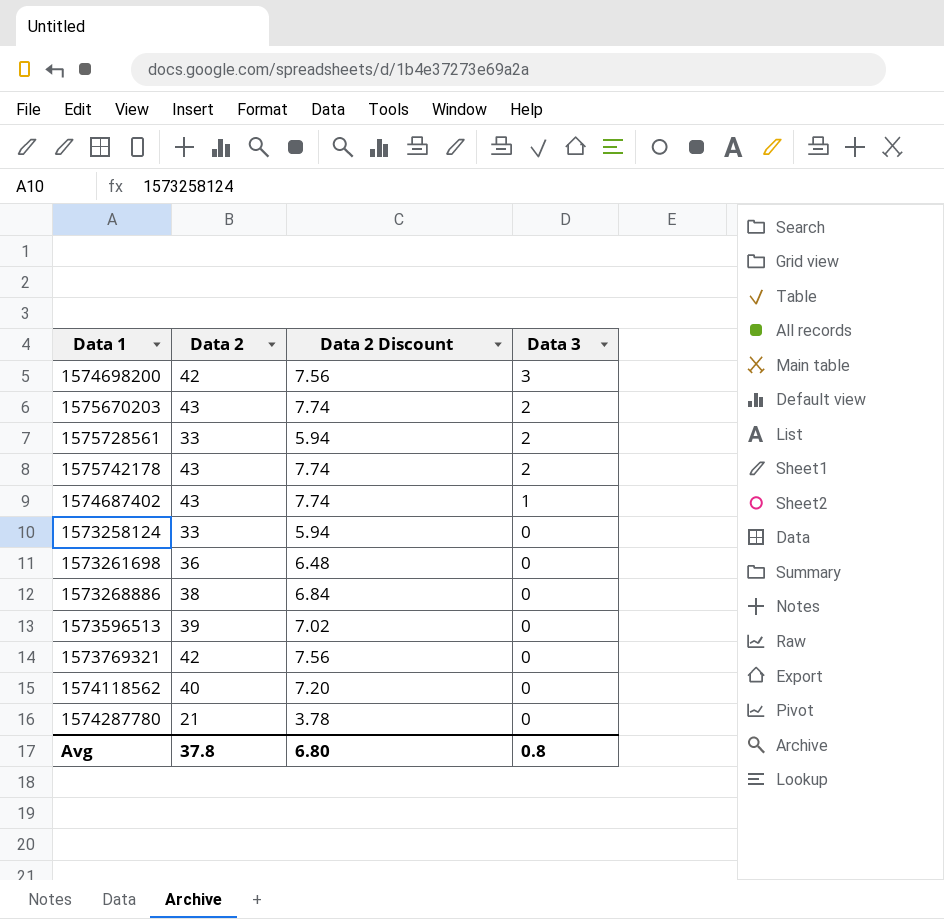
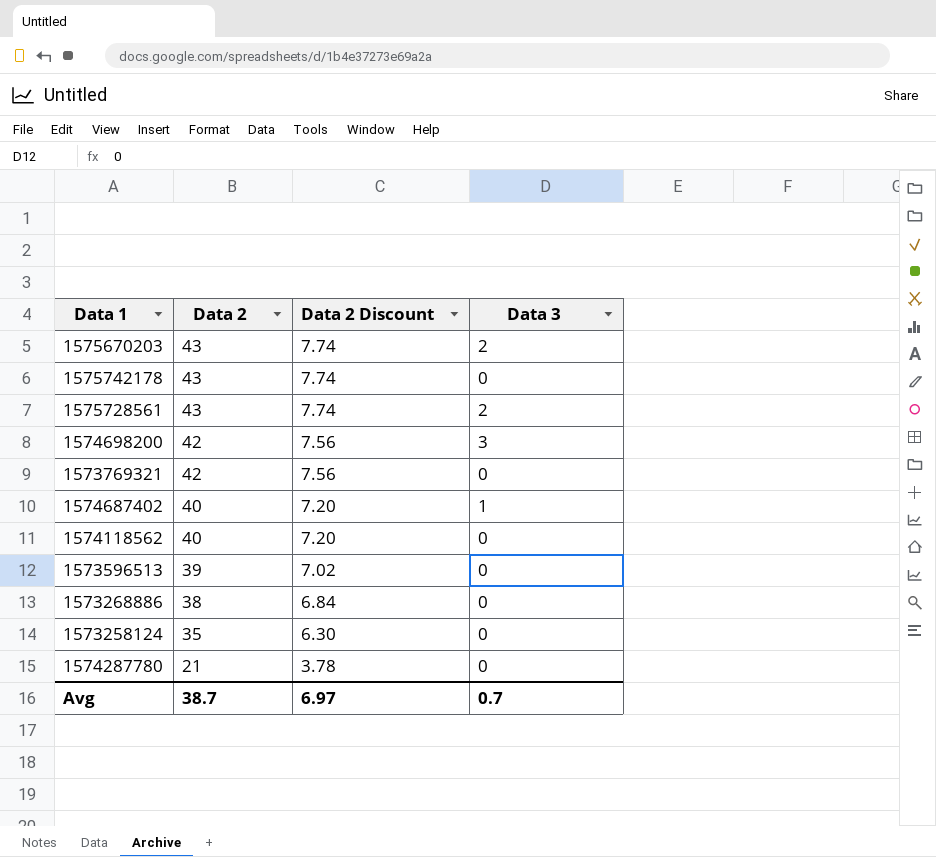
row order: Data 3 descending -> Data 2 descending
row 1573261698: 36 | 6.48 | 0 -> none
1575742178 | Data 3: 2 -> 0
1575728561 | Data 2: 33 -> 43
1575728561 | Data 2 Discount: 5.94 -> 7.74
1574687402 | Data 2: 43 -> 40
1574687402 | Data 2 Discount: 7.74 -> 7.20
1573258124 | Data 2: 33 -> 35
1573258124 | Data 2 Discount: 5.94 -> 6.30
Avg | Data 2: 37.8 -> 38.7
Avg | Data 2 Discount: 6.80 -> 6.97
Avg | Data 3: 0.8 -> 0.7

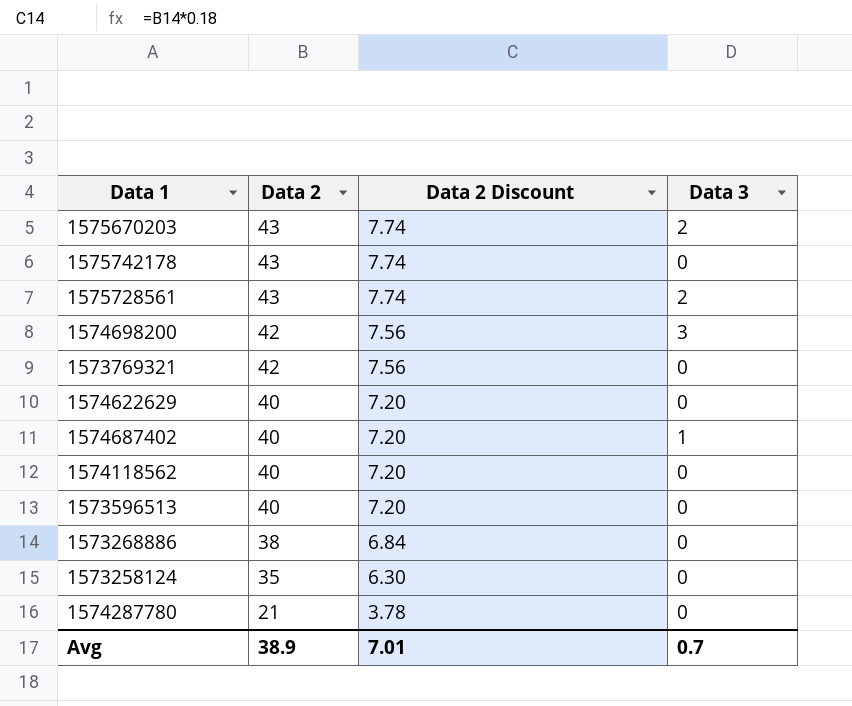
row 1574622629: none -> 40 | 7.20 | 0
1573596513 | Data 2: 39 -> 40
1573596513 | Data 2 Discount: 7.02 -> 7.20
Avg | Data 2: 38.7 -> 38.9
Avg | Data 2 Discount: 6.97 -> 7.01

